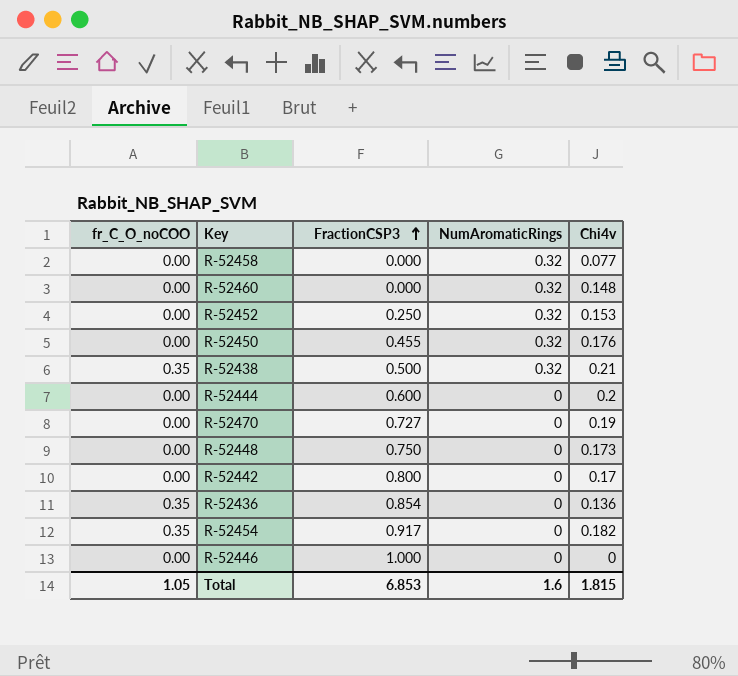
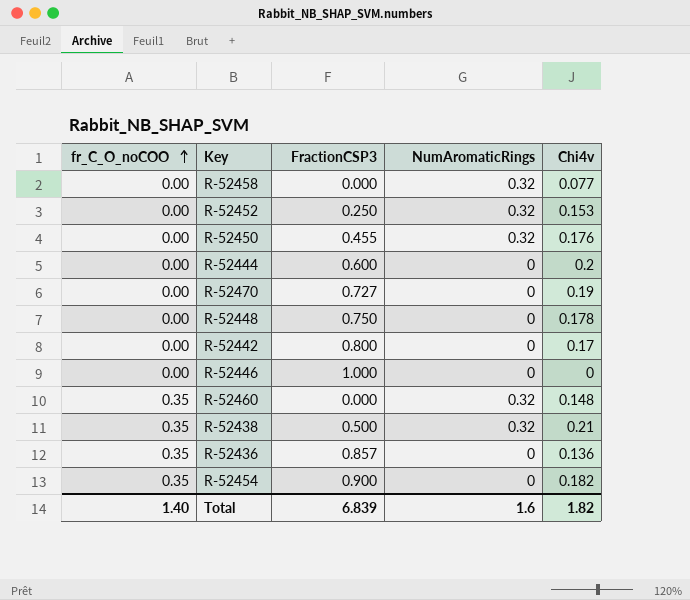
row order: FractionCSP3 ascending -> fr_C_O_noCOO ascending
R-52448 | Chi4v: 0.173 -> 0.178
R-52460 | fr_C_O_noCOO: 0.00 -> 0.35
R-52436 | FractionCSP3: 0.854 -> 0.857
R-52454 | FractionCSP3: 0.917 -> 0.900
Total | fr_C_O_noCOO: 1.05 -> 1.40
Total | FractionCSP3: 6.853 -> 6.839
Total | Chi4v: 1.815 -> 1.82

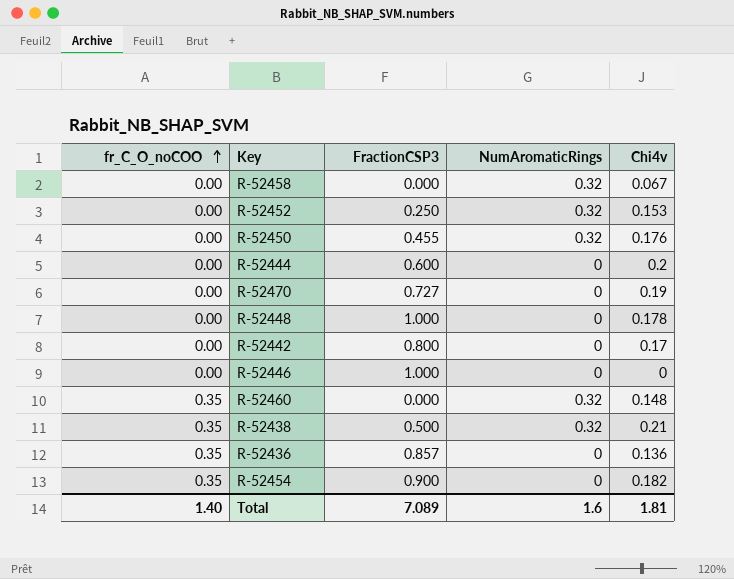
R-52458 | Chi4v: 0.077 -> 0.067
R-52448 | FractionCSP3: 0.750 -> 1.000
Total | FractionCSP3: 6.839 -> 7.089
Total | Chi4v: 1.82 -> 1.81

